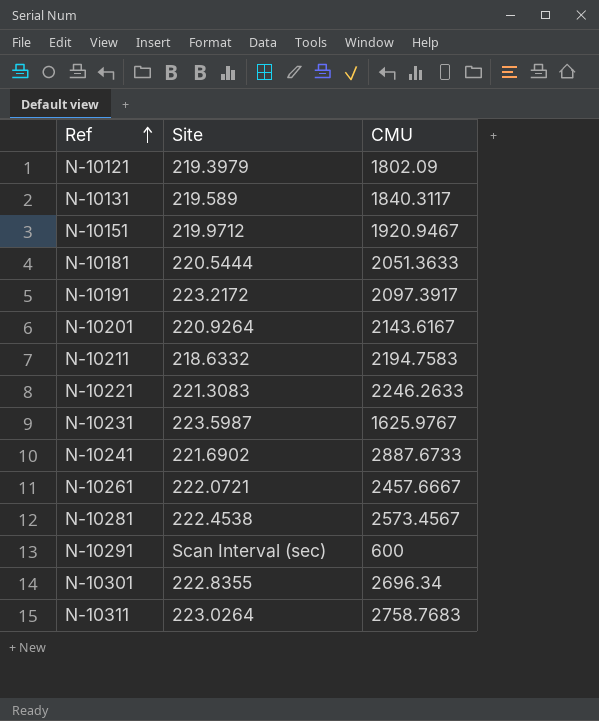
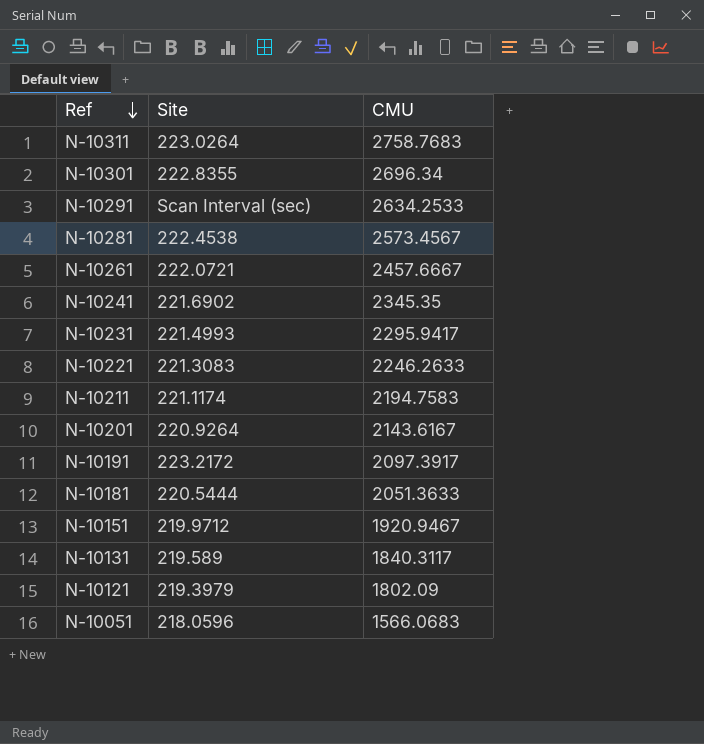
row order: Ref ascending -> Ref descending
N-10291 | CMU: 600 -> 2634.2533
N-10241 | CMU: 2887.6733 -> 2345.35
N-10231 | Site: 223.5987 -> 221.4993
N-10231 | CMU: 1625.9767 -> 2295.9417
N-10211 | Site: 218.6332 -> 221.1174
row N-10051: none -> 218.0596 | 1566.0683

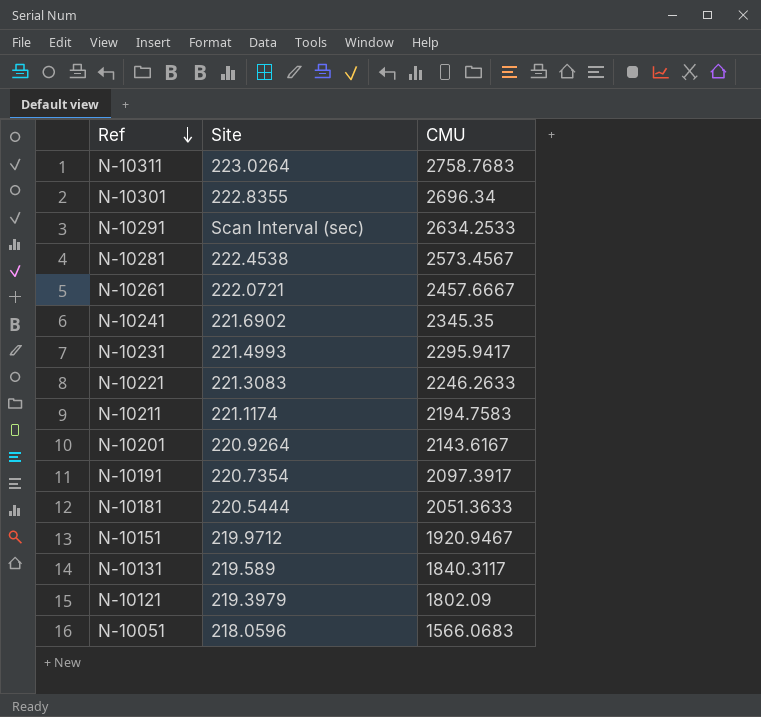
N-10191 | Site: 223.2172 -> 220.7354

